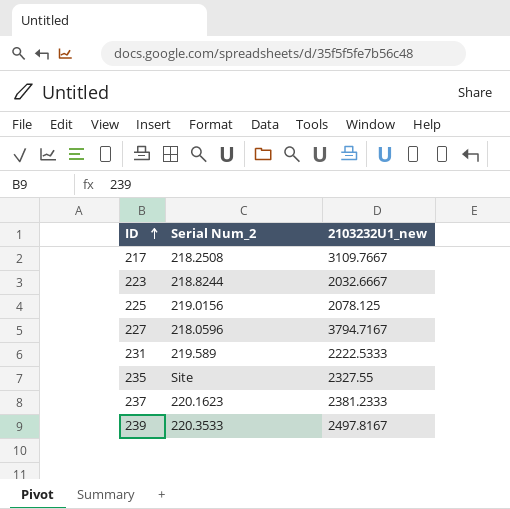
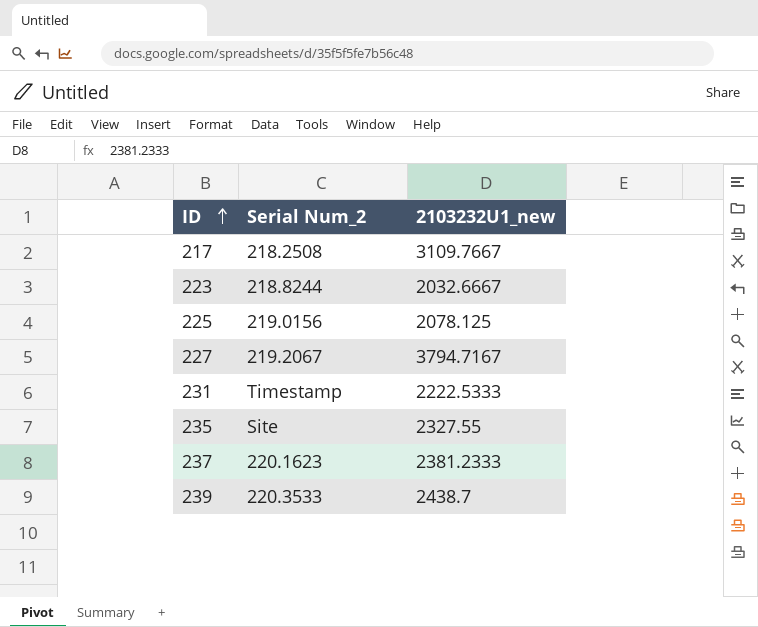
227 | Serial Num_2: 218.0596 -> 219.2067
231 | Serial Num_2: 219.589 -> Timestamp
239 | 2103232U1_new: 2497.8167 -> 2438.7

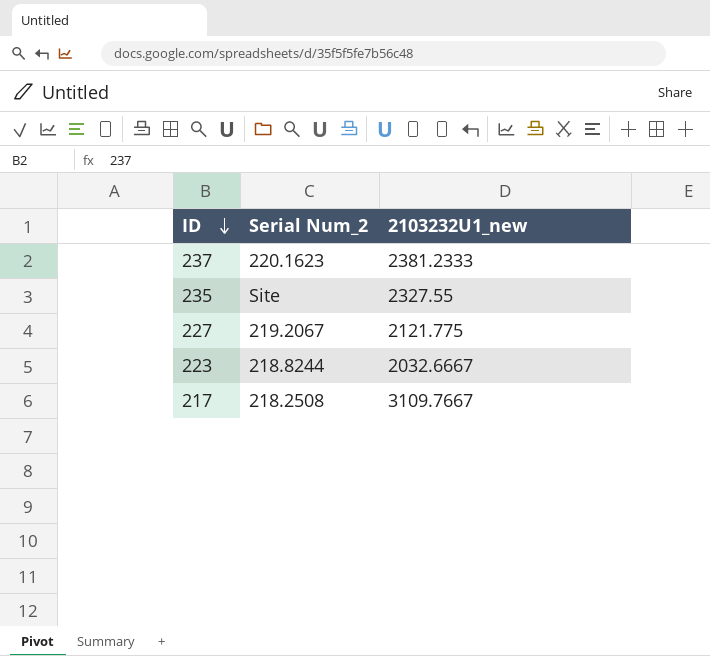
row order: ID ascending -> ID descending
row 225: 219.0156 | 2078.125 -> none
row 231: Timestamp | 2222.5333 -> none
row 239: 220.3533 | 2438.7 -> none
227 | 2103232U1_new: 3794.7167 -> 2121.775

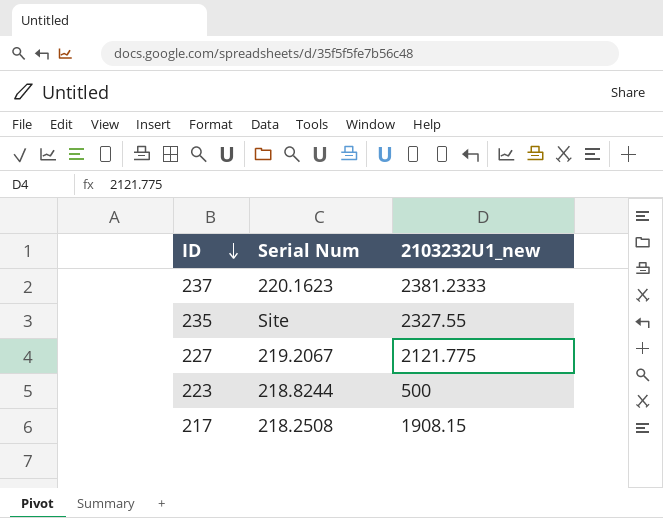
column name: Serial Num_2 -> Serial Num
223 | 2103232U1_new: 2032.6667 -> 500
217 | 2103232U1_new: 3109.7667 -> 1908.15

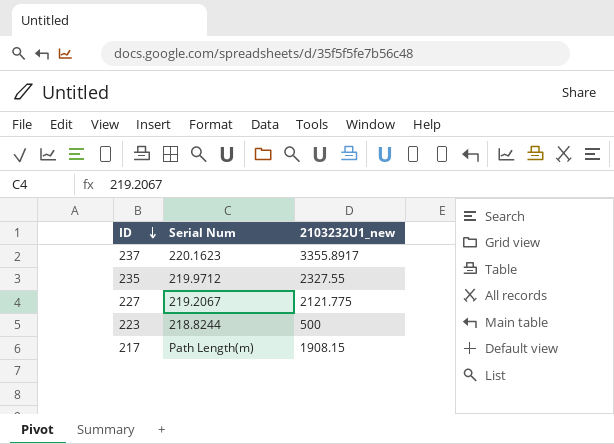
237 | 2103232U1_new: 2381.2333 -> 3355.8917
235 | Serial Num: Site -> 219.9712
217 | Serial Num: 218.2508 -> Path Length(m)

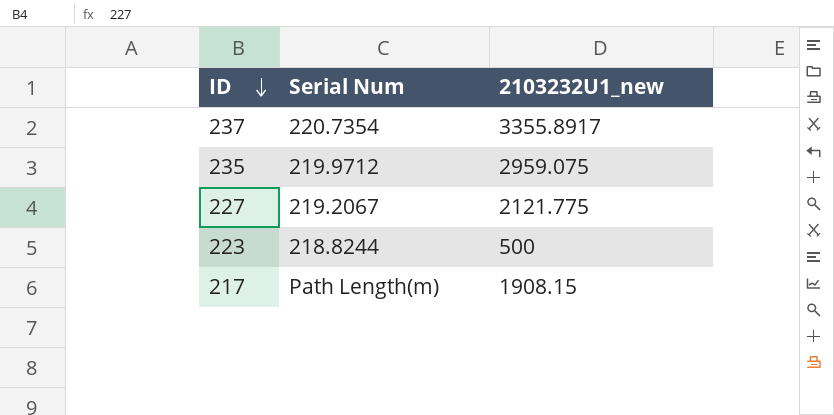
237 | Serial Num: 220.1623 -> 220.7354
235 | 2103232U1_new: 2327.55 -> 2959.075

